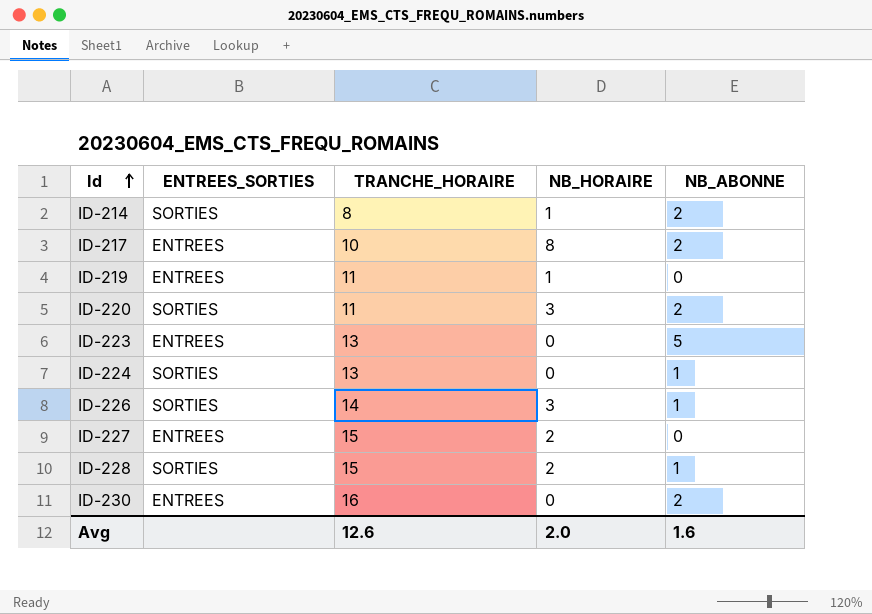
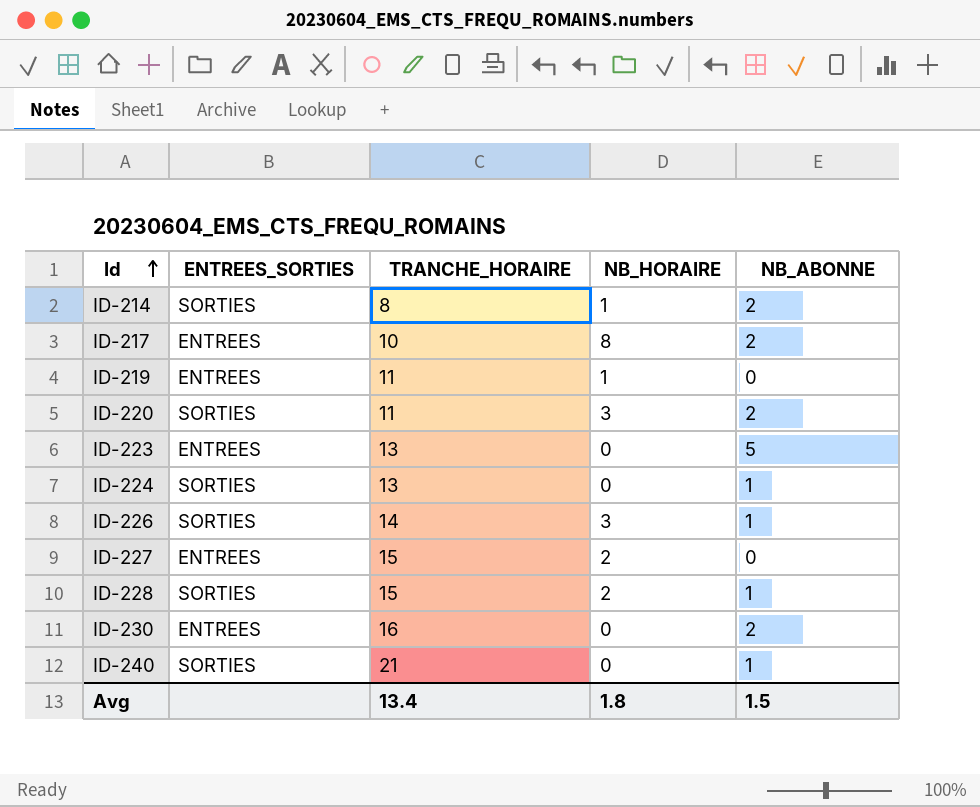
row ID-240: none -> SORTIES | 21 | 0 | 1
Avg | TRANCHE_HORAIRE: 12.6 -> 13.4
Avg | NB_HORAIRE: 2.0 -> 1.8
Avg | NB_ABONNE: 1.6 -> 1.5

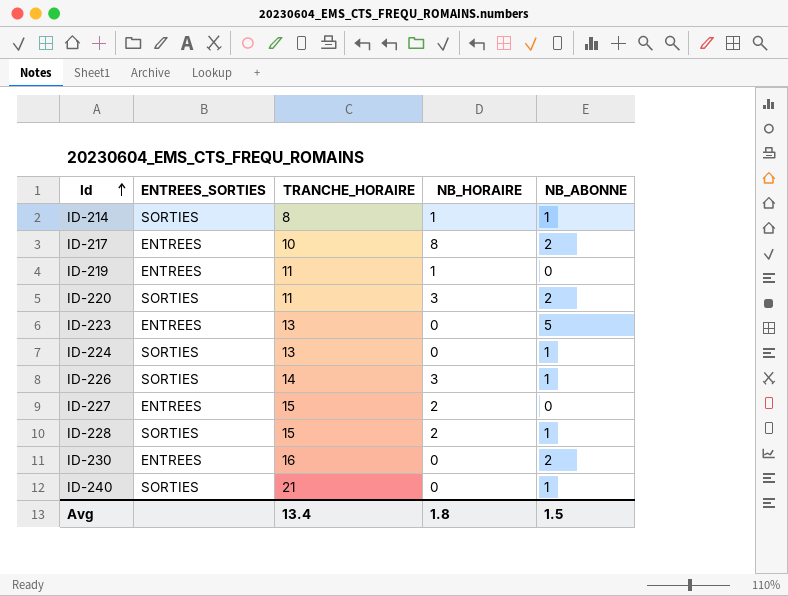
ID-214 | NB_ABONNE: 2 -> 1

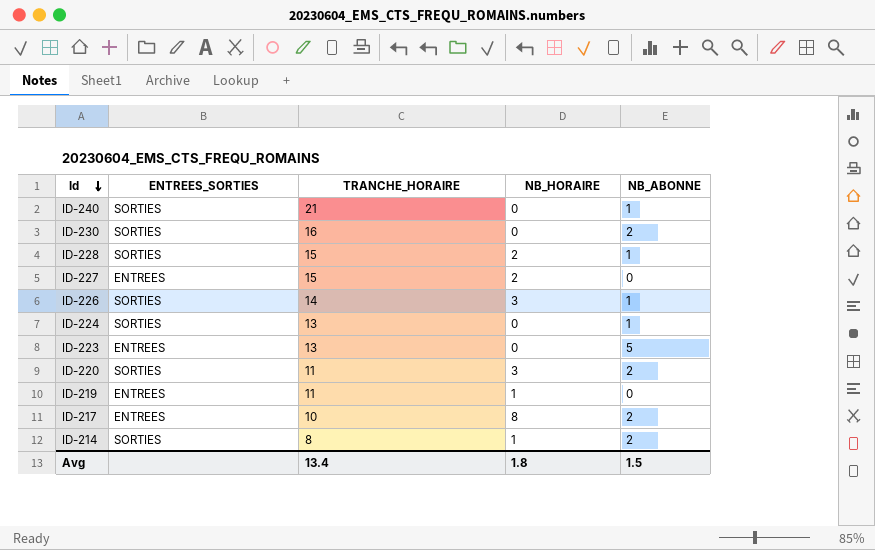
row order: Id ascending -> Id descending
ID-230 | ENTREES_SORTIES: ENTREES -> SORTIES
ID-214 | NB_ABONNE: 1 -> 2

